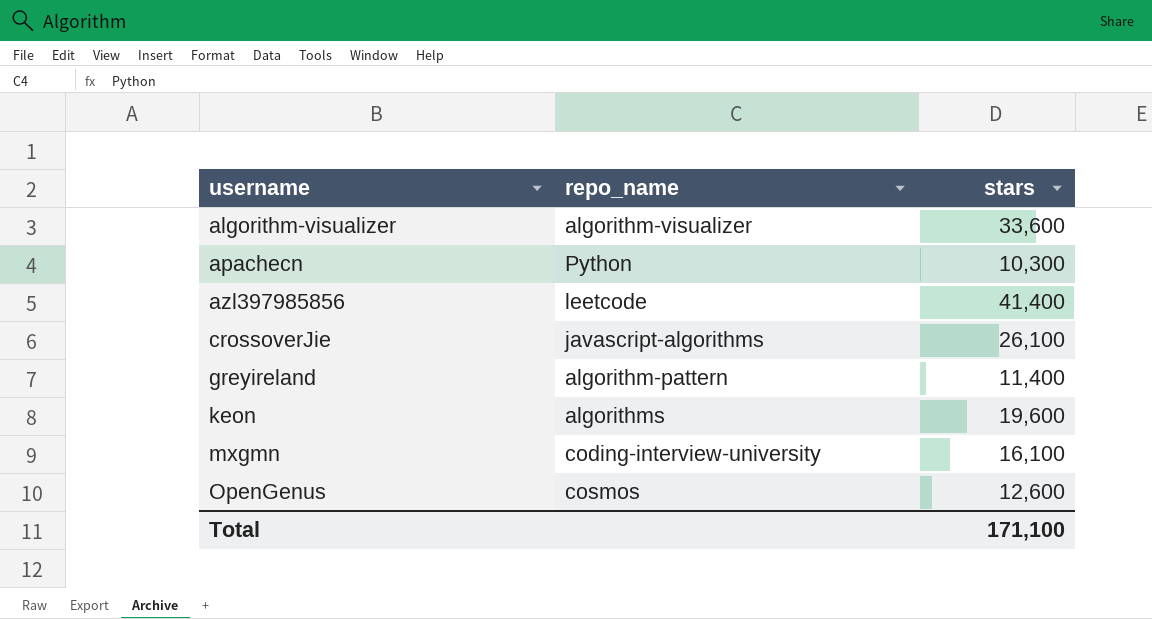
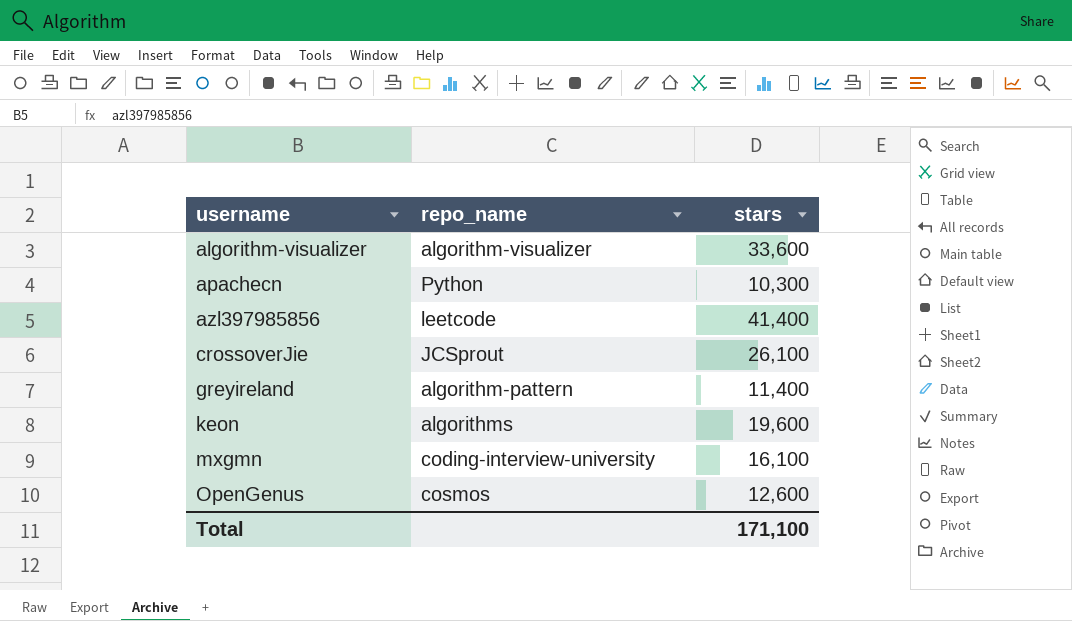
crossoverJie | repo_name: javascript-algorithms -> JCSprout

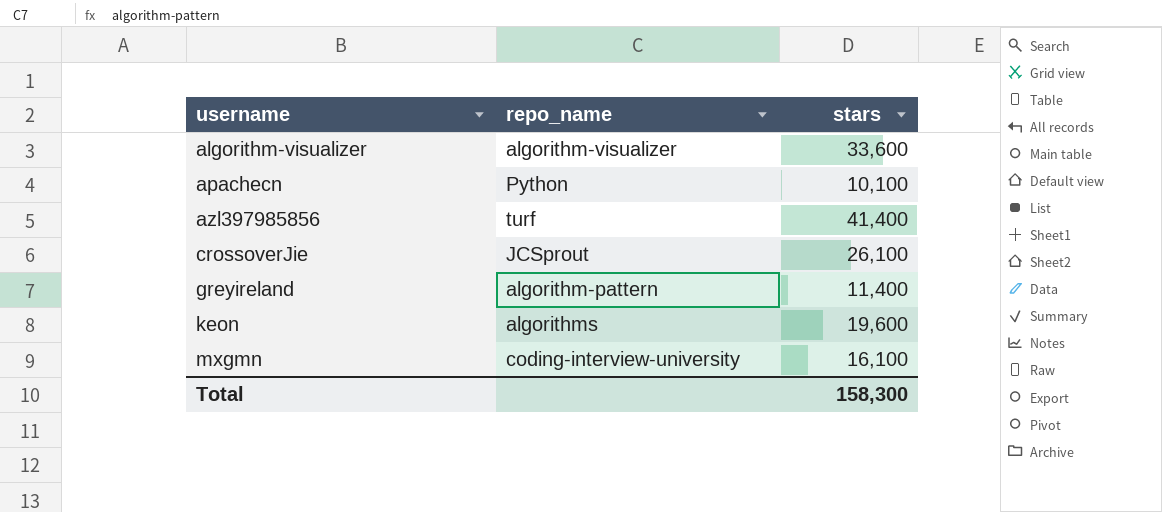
row OpenGenus: cosmos | 12,600 -> none
apachecn | stars: 10,300 -> 10,100
azl397985856 | repo_name: leetcode -> turf
Total | stars: 171,100 -> 158,300

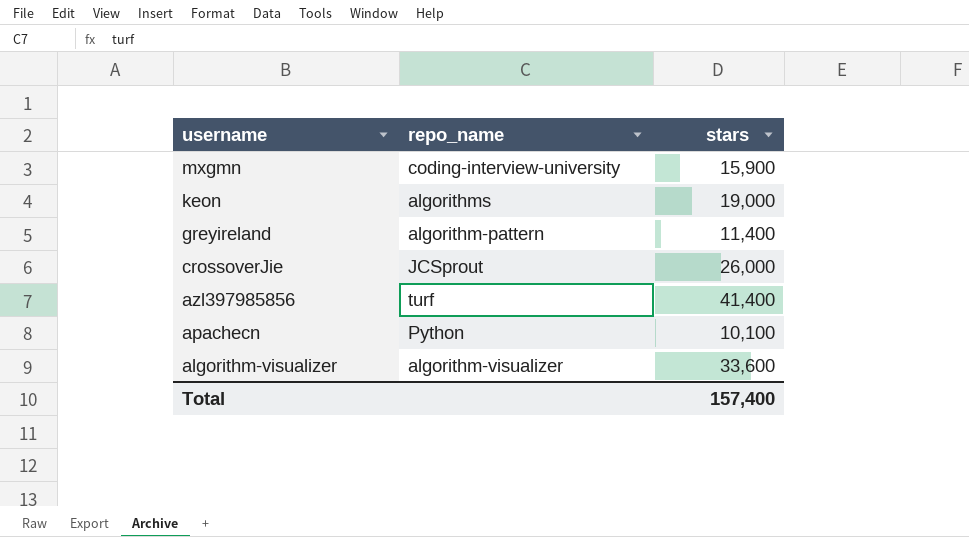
row order: username ascending -> username descending
mxgmn | stars: 16,100 -> 15,900
keon | stars: 19,600 -> 19,000
crossoverJie | stars: 26,100 -> 26,000
Total | stars: 158,300 -> 157,400

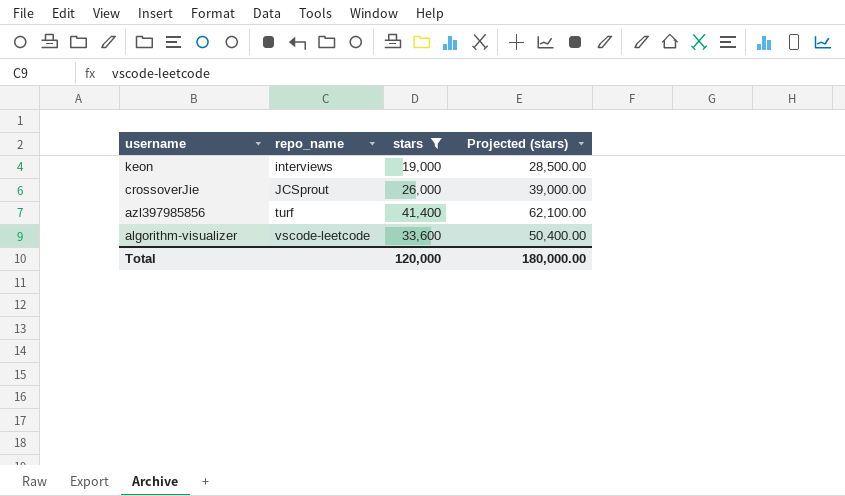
filter: none -> stars >= 19,000
column Projected (stars) | formula: none -> [stars] * 1.5
keon | repo_name: algorithms -> interviews
algorithm-visualizer | repo_name: algorithm-visualizer -> vscode-leetcode
Total | stars: 157,400 -> 120,000

